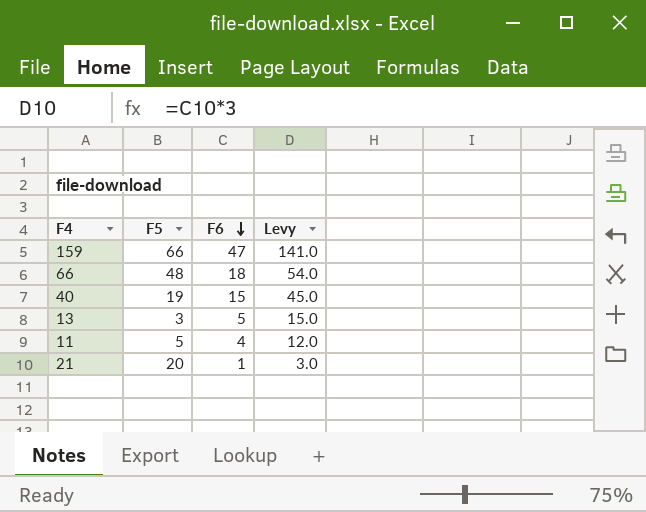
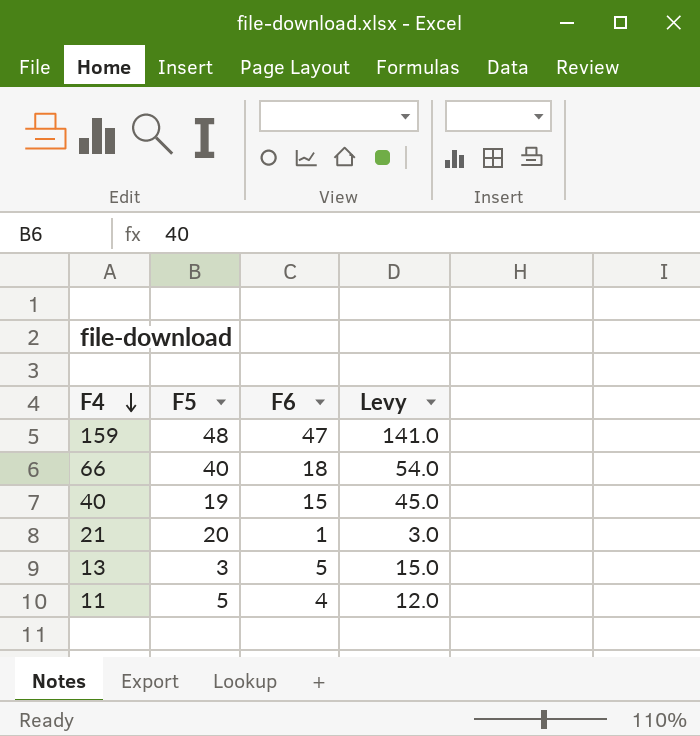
row order: F6 descending -> F4 descending
159 | F5: 66 -> 48
66 | F5: 48 -> 40

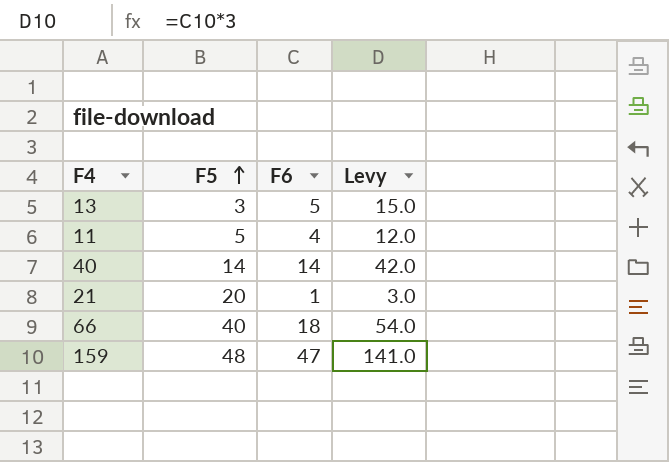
row order: F4 descending -> F5 ascending
40 | F5: 19 -> 14
40 | F6: 15 -> 14
40 | Levy: 45.0 -> 42.0

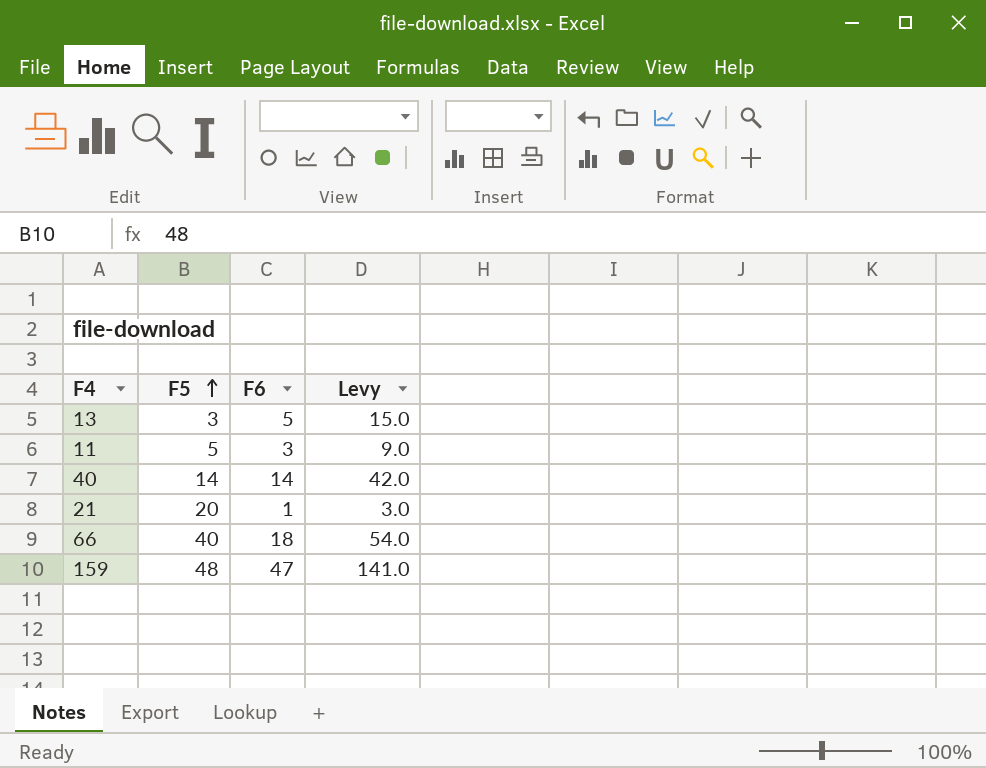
11 | F6: 4 -> 3
11 | Levy: 12.0 -> 9.0

